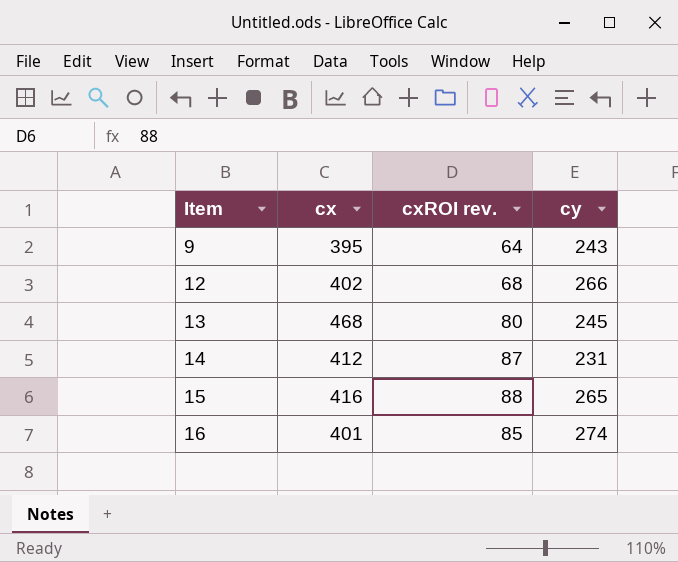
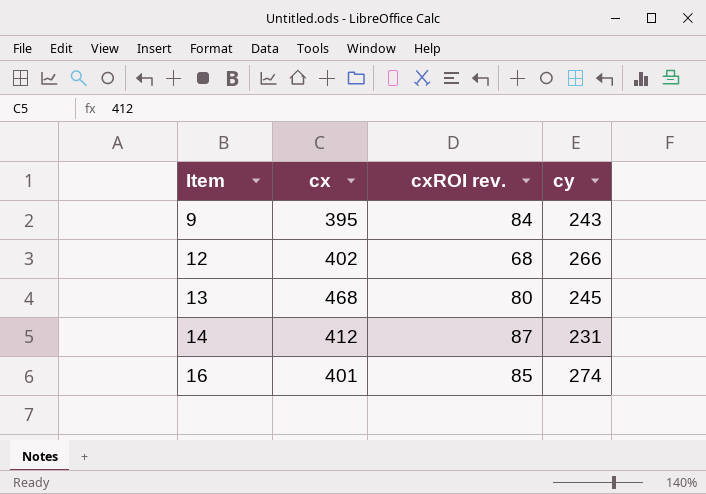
row 15: 416 | 88 | 265 -> none
9 | cxROI rev.: 64 -> 84

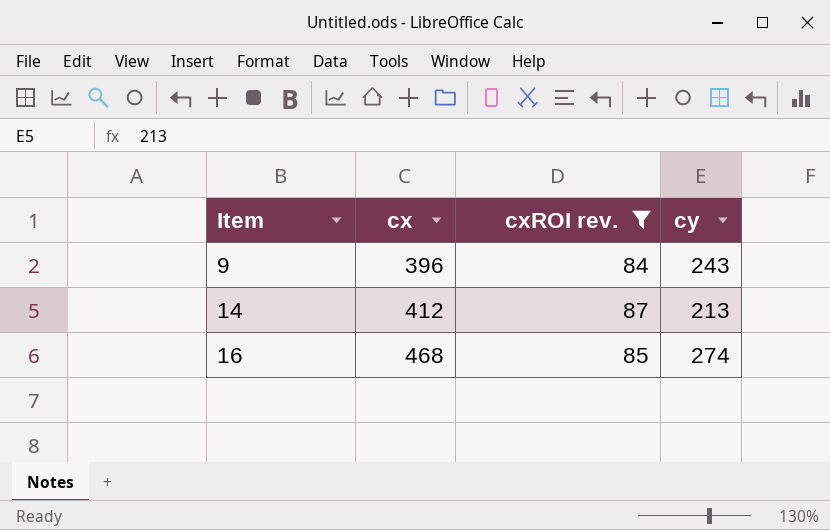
filter: none -> cxROI rev. >= 84
9 | cx: 395 -> 396
14 | cy: 231 -> 213
16 | cx: 401 -> 468

